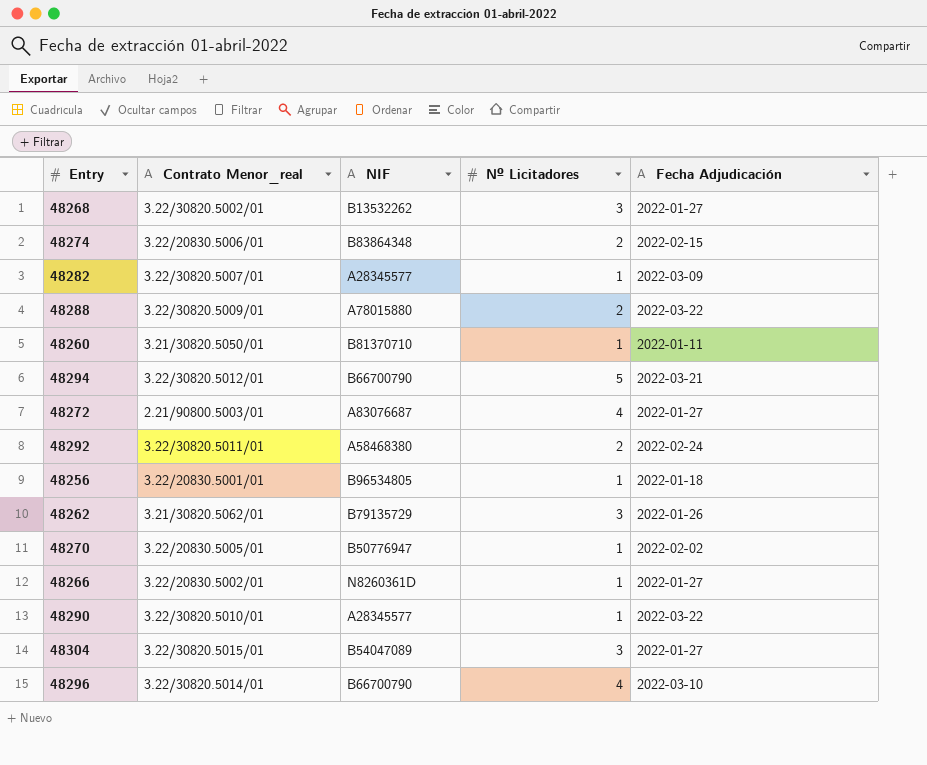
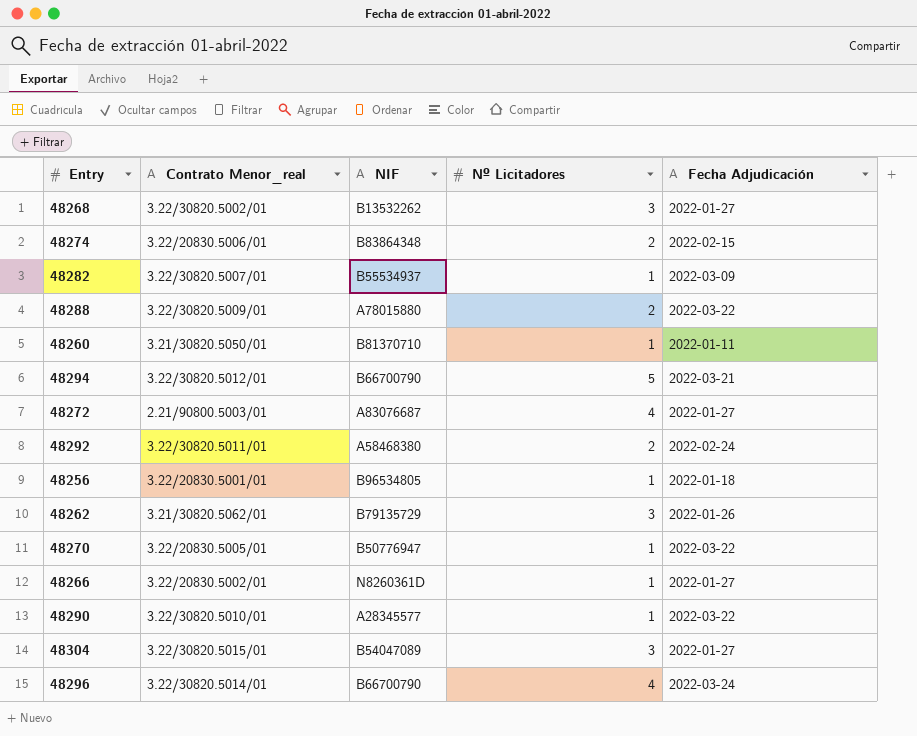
48282 | NIF: A28345577 -> B55534937
48270 | Fecha Adjudicación: 2022-02-02 -> 2022-03-22
48296 | Fecha Adjudicación: 2022-03-10 -> 2022-03-24

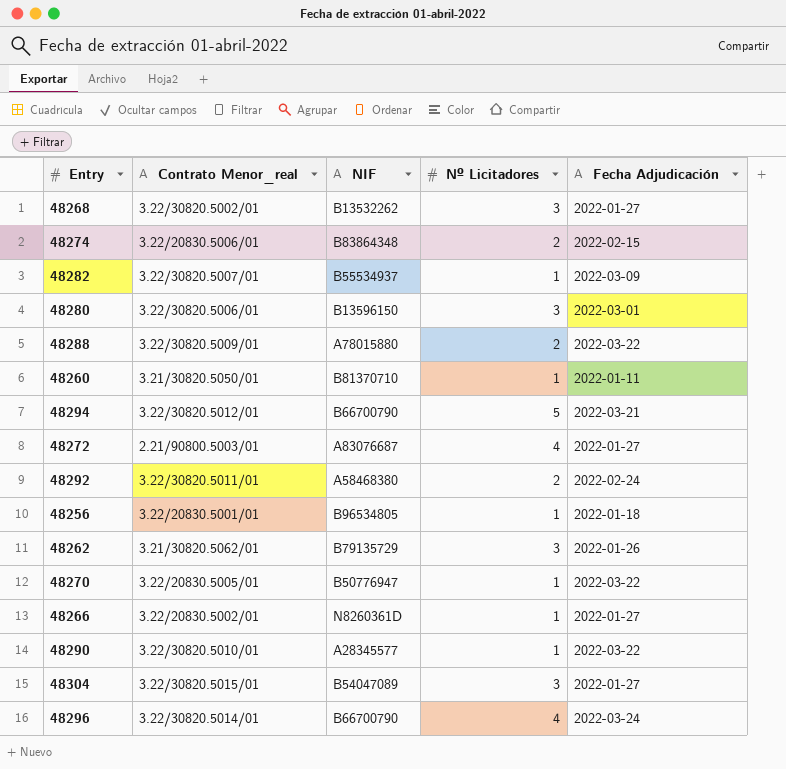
row 48280: none -> 3.22/30820.5006/01 | B13596150 | 3 | 2022-03-01

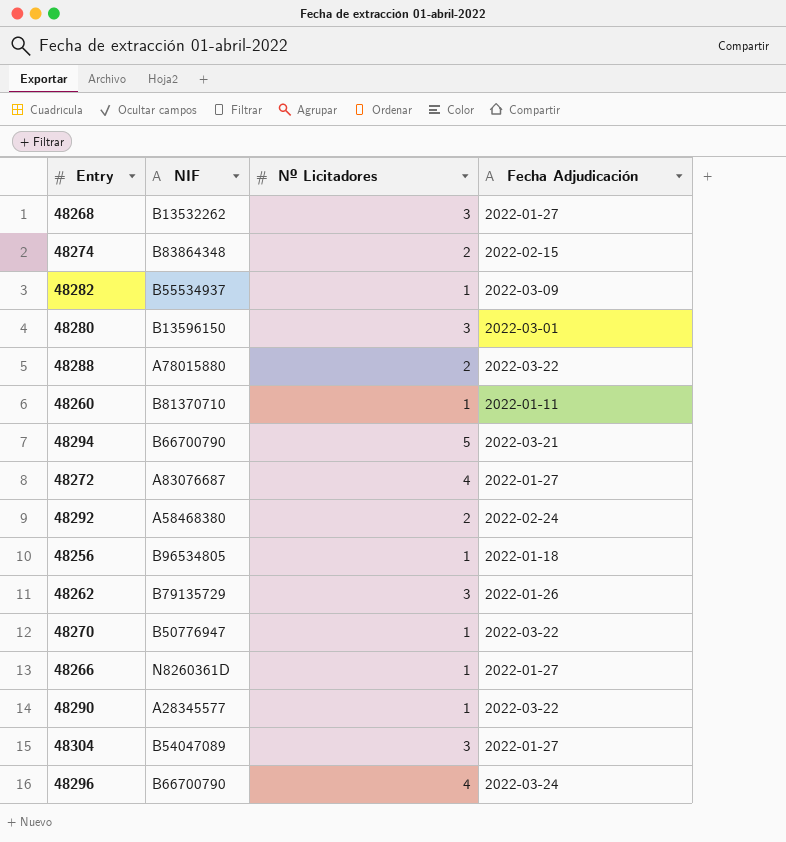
column Contrato Menor_real | position: 2 -> none

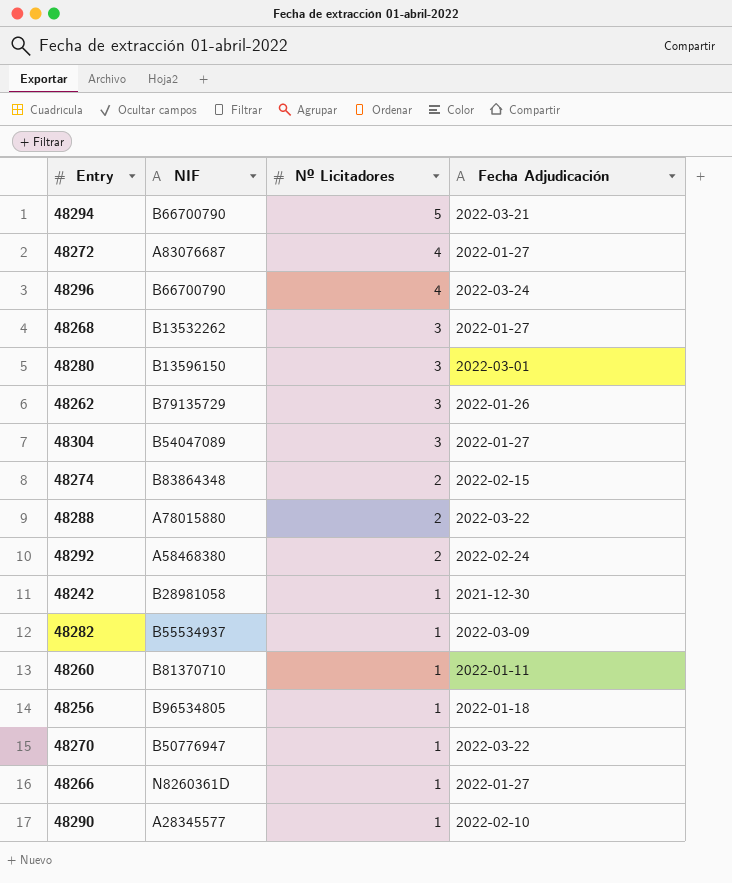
row order: none -> Nº Licitadores descending
row 48242: none -> B28981058 | 1 | 2021-12-30
48290 | Fecha Adjudicación: 2022-03-22 -> 2022-02-10

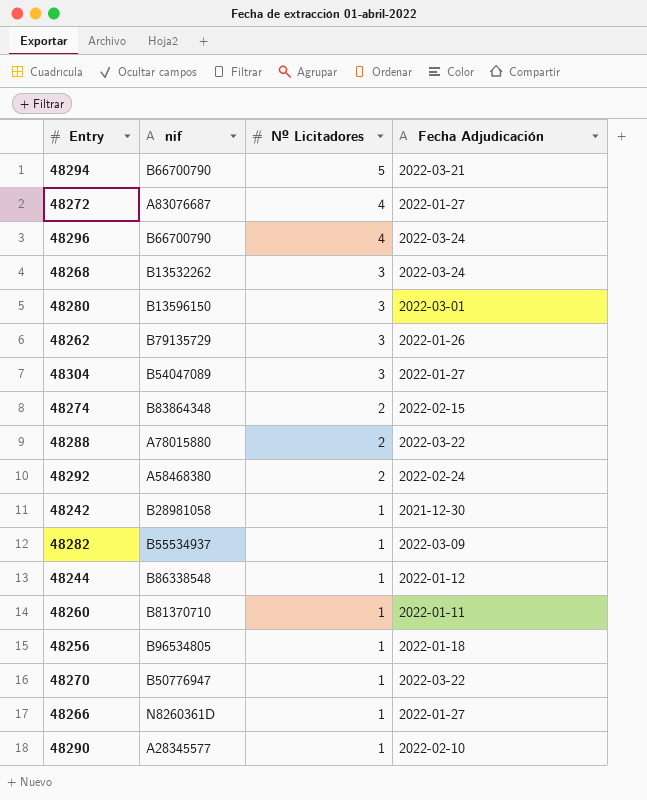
column name: NIF -> nif
48268 | Fecha Adjudicación: 2022-01-27 -> 2022-03-24
row 48244: none -> B86338548 | 1 | 2022-01-12

